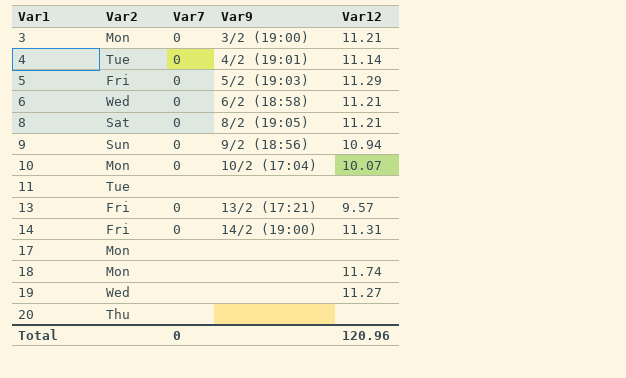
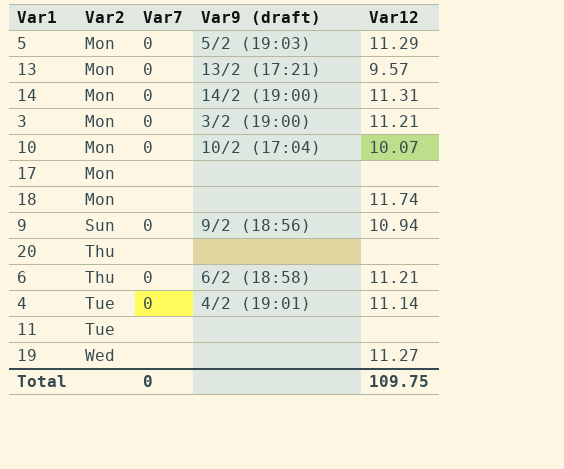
row order: Var1 ascending -> Var2 ascending
column name: Var9 -> Var9 (draft)
row 8: Sat | 0 | 8/2 (19:05) | 11.21 -> none
5 | Var2: Fri -> Mon
13 | Var2: Fri -> Mon
14 | Var2: Fri -> Mon
6 | Var2: Wed -> Thu
Total | Var12: 120.96 -> 109.75

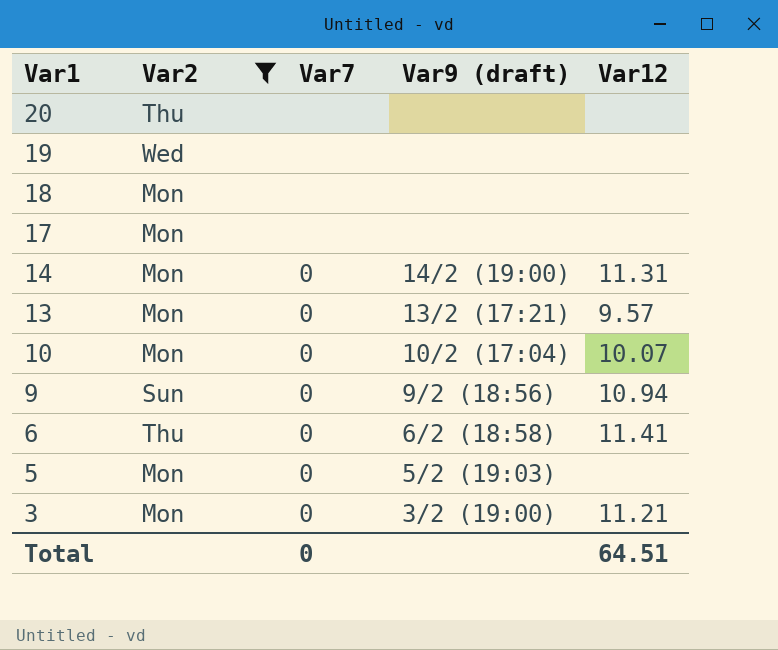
filter: none -> Var2 != Tue
row order: Var2 ascending -> Var1 descending
19 | Var12: 11.27 -> none
18 | Var12: 11.74 -> none
6 | Var12: 11.21 -> 11.41
5 | Var12: 11.29 -> none
Total | Var12: 109.75 -> 64.51

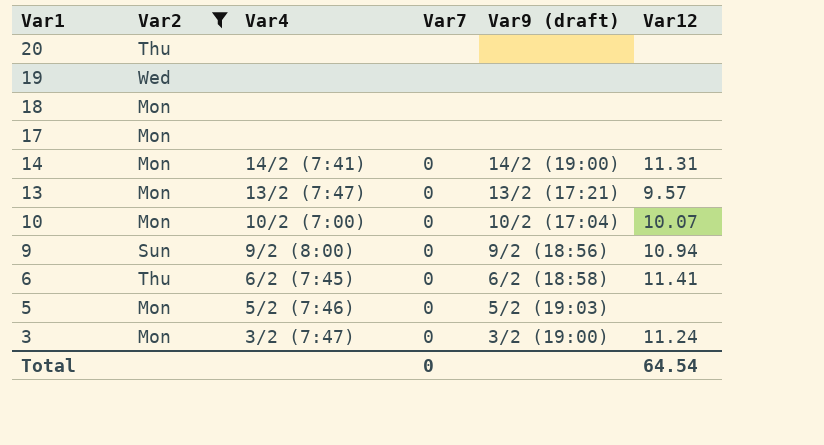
column Var4 | position: none -> 3
3 | Var12: 11.21 -> 11.24
Total | Var12: 64.51 -> 64.54

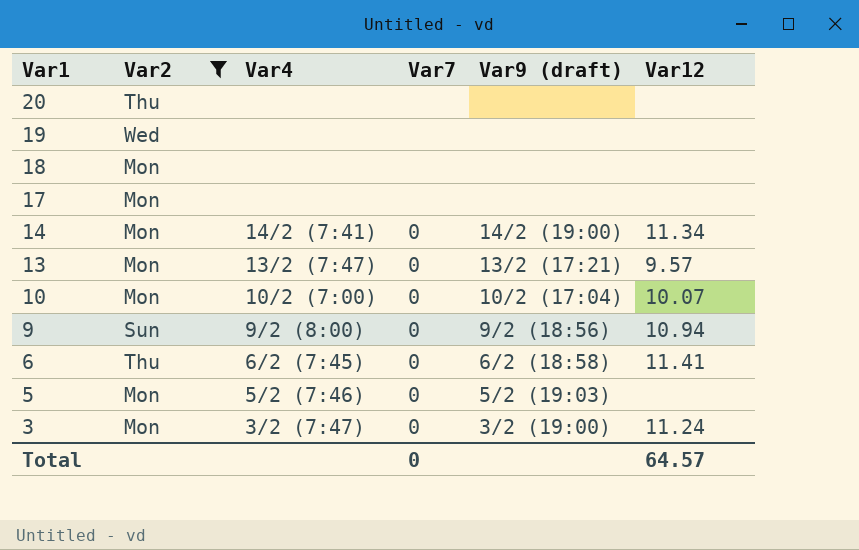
14 | Var12: 11.31 -> 11.34
Total | Var12: 64.54 -> 64.57

